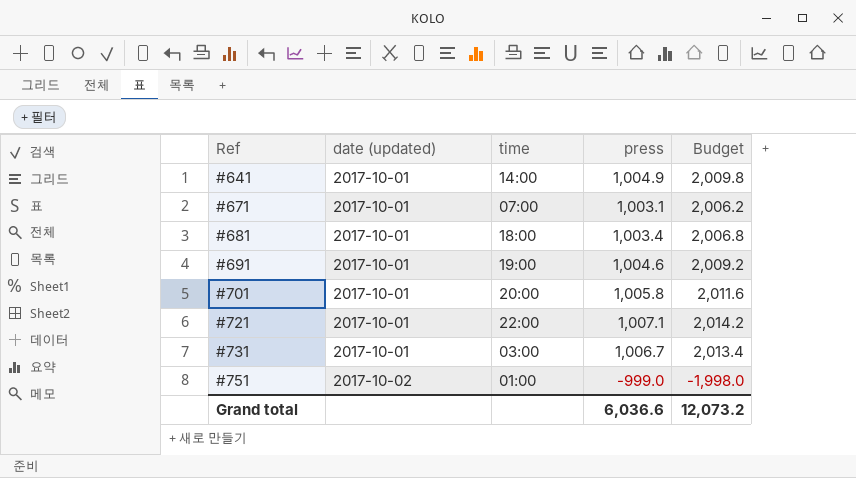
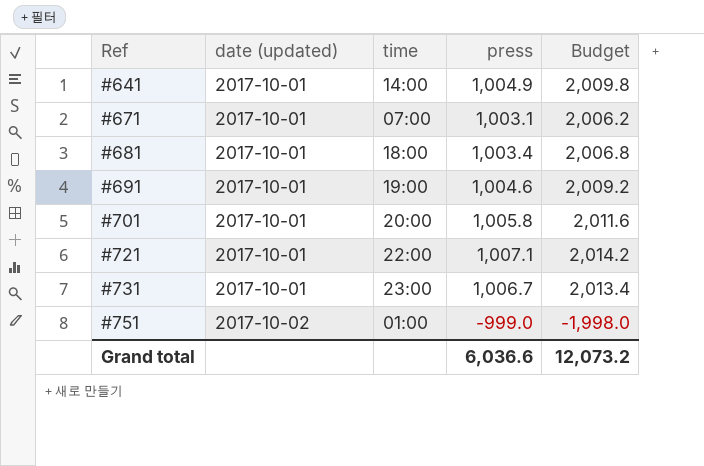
#731 | time: 03:00 -> 23:00

